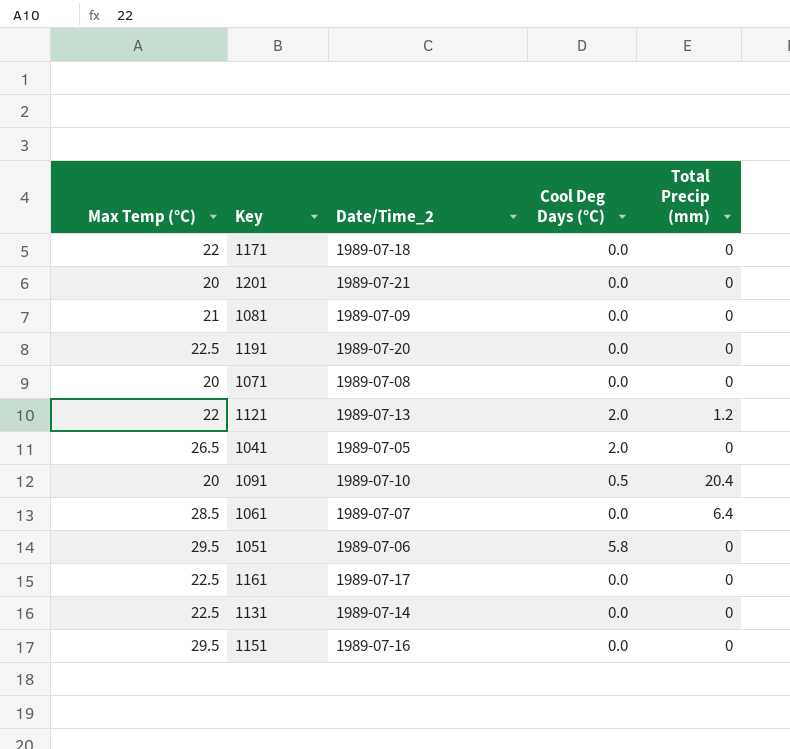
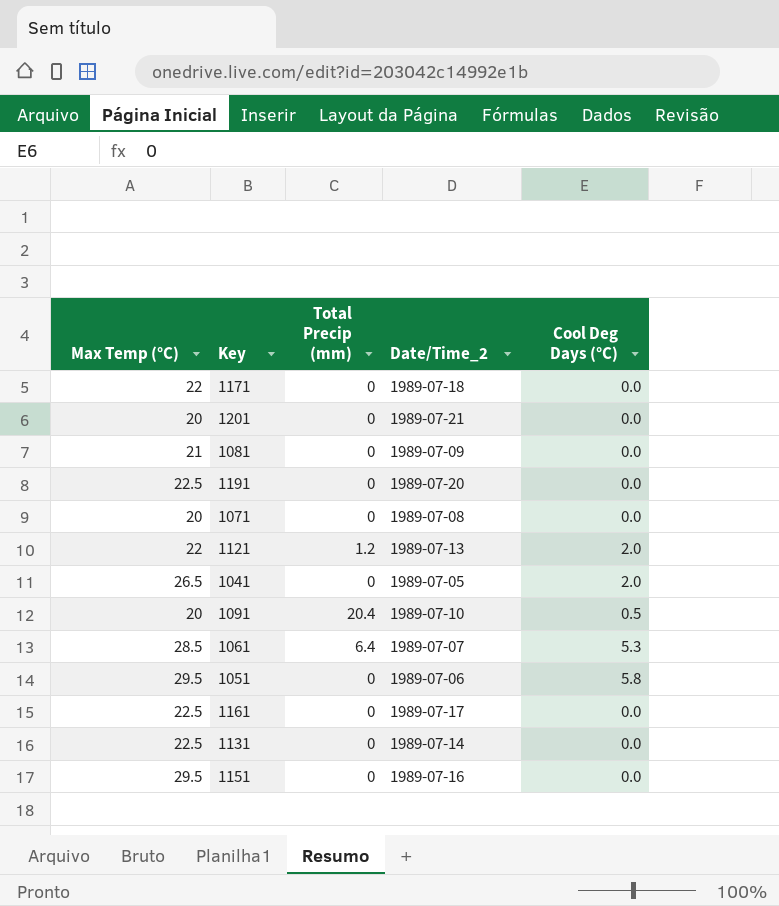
column Total Precip (mm) | position: 5 -> 3
1061 | Cool Deg Days (°C): 0.0 -> 5.3

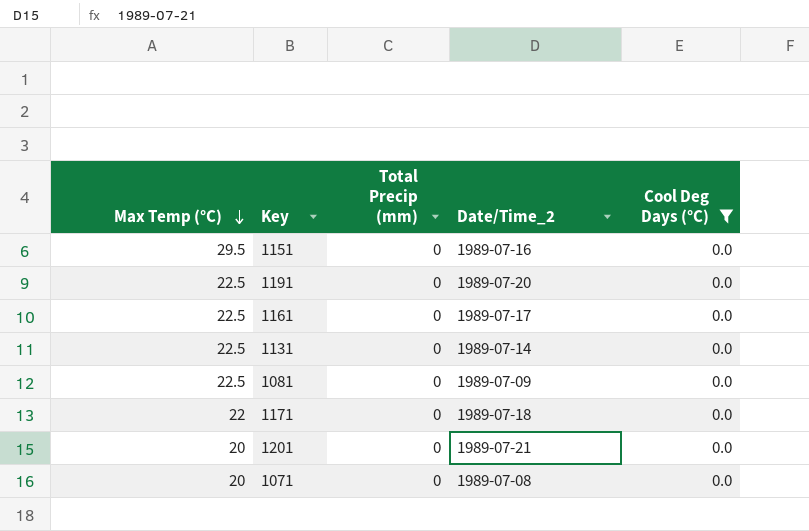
filter: none -> Cool Deg Days (°C) = 0.0
row order: none -> Max Temp (°C) descending
1081 | Max Temp (°C): 21 -> 22.5

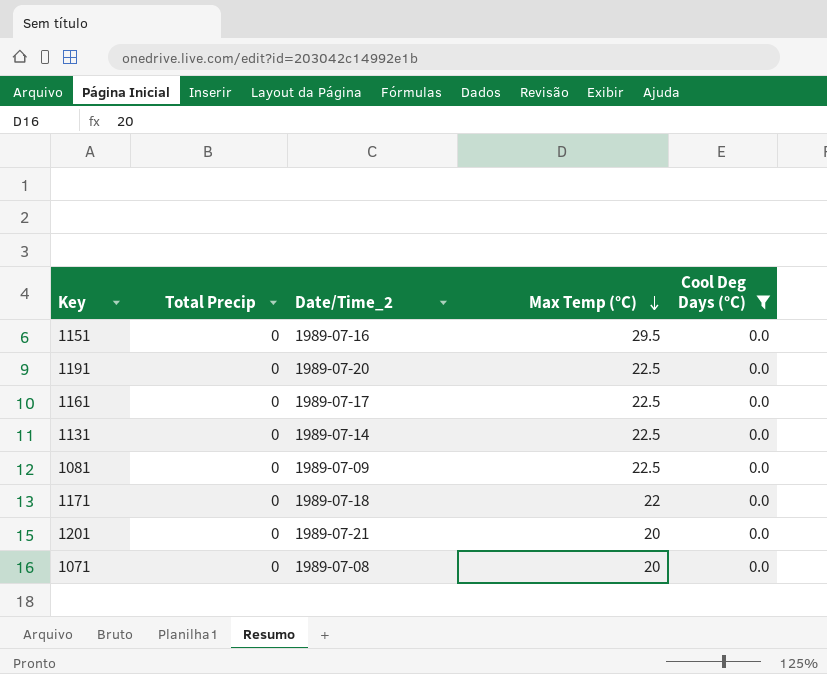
column name: Total Precip (mm) -> Total Precip
column Max Temp (°C) | position: 1 -> 4

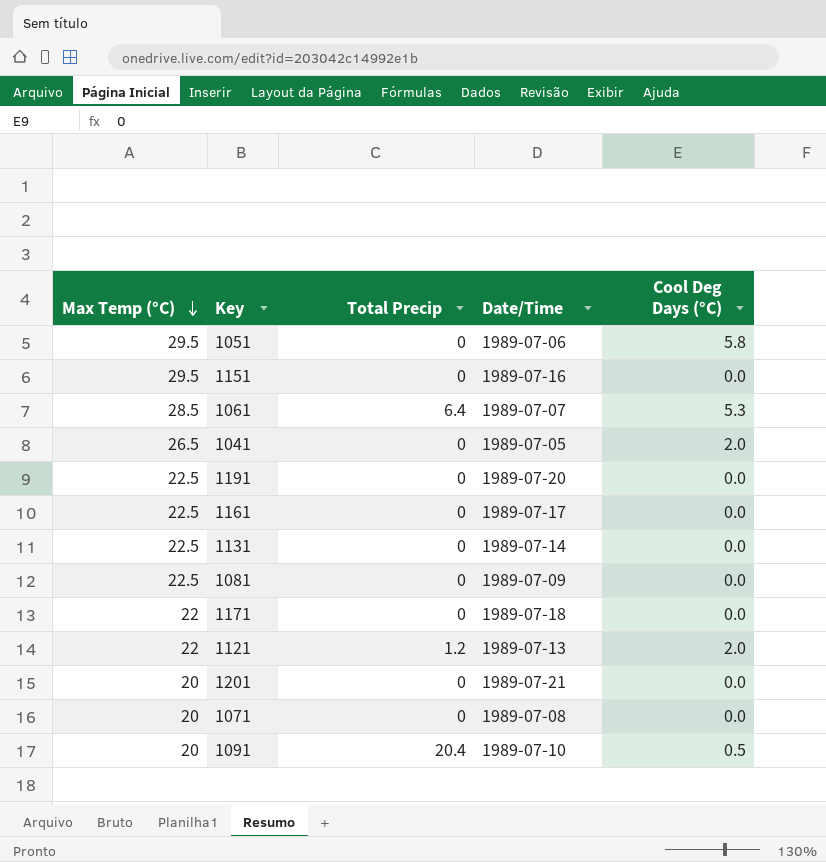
filter: Cool Deg Days (°C) = 0.0 -> none
column Max Temp (°C) | position: 4 -> 1
column name: Date/Time_2 -> Date/Time

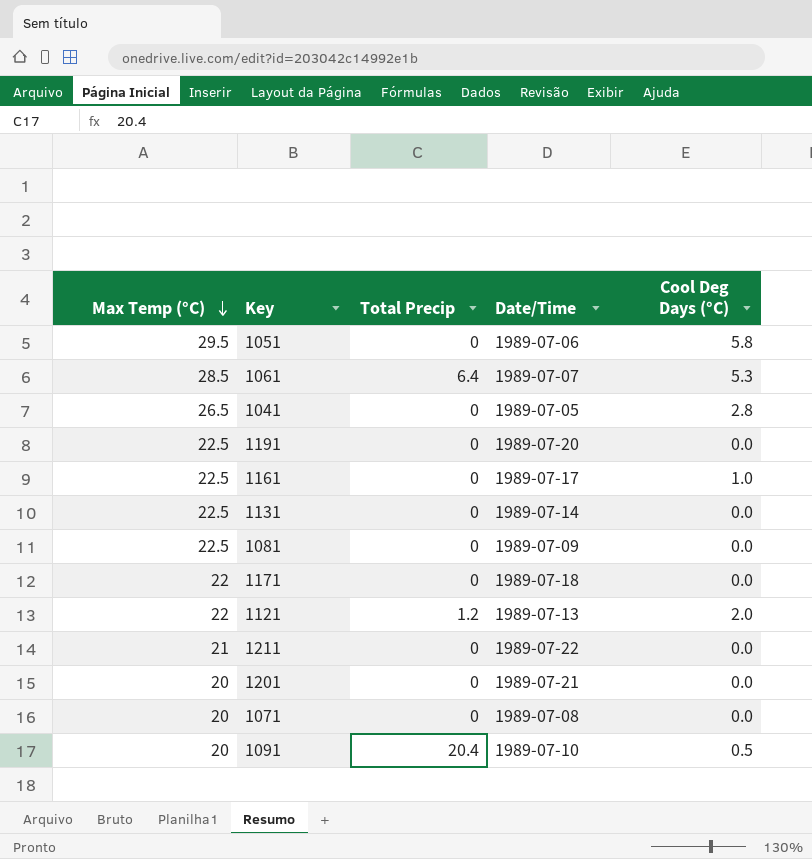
row 1151: 29.5 | 0 | 1989-07-16 | 0.0 -> none
1041 | Cool Deg Days (°C): 2.0 -> 2.8
1161 | Cool Deg Days (°C): 0.0 -> 1.0
row 1211: none -> 21 | 0 | 1989-07-22 | 0.0

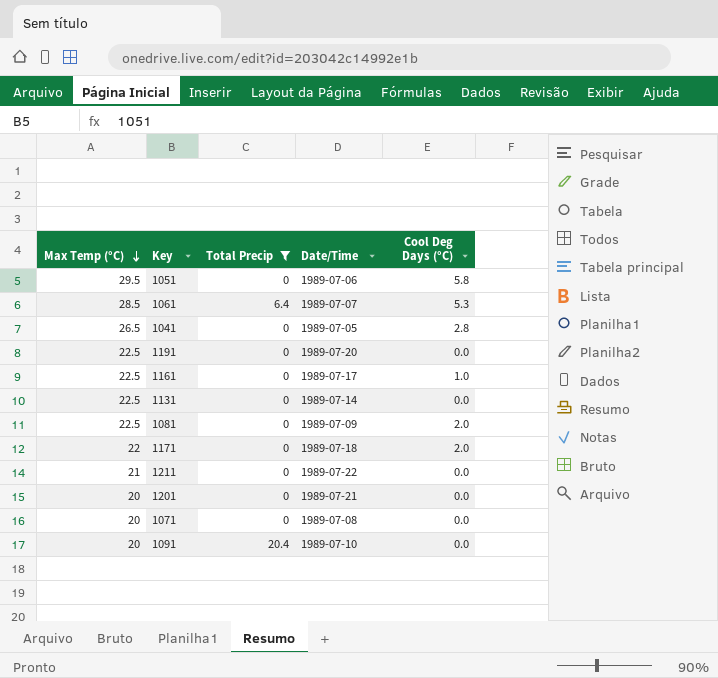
filter: none -> Total Precip != 1.2
1081 | Cool Deg Days (°C): 0.0 -> 2.0
1171 | Cool Deg Days (°C): 0.0 -> 2.0
1091 | Cool Deg Days (°C): 0.5 -> 0.0

